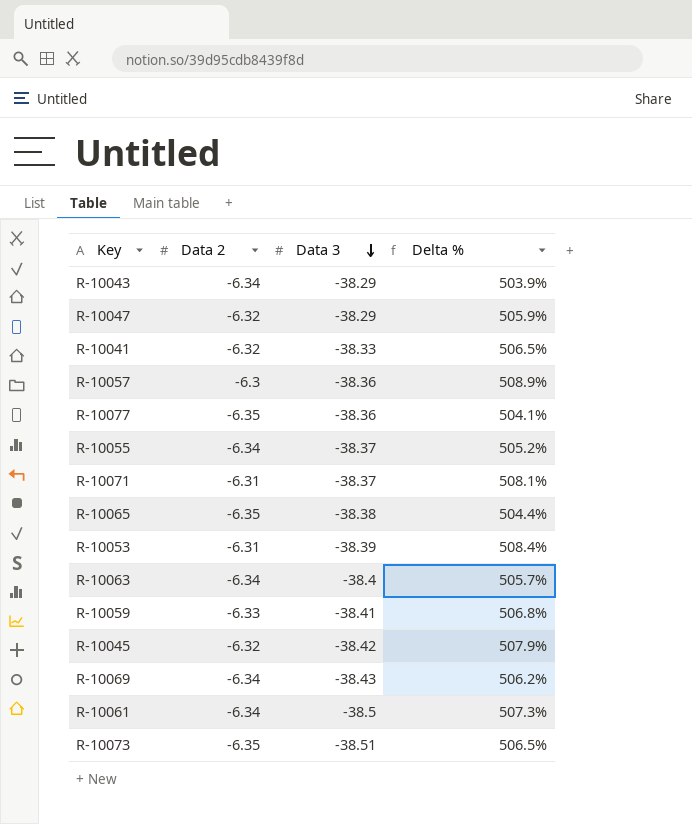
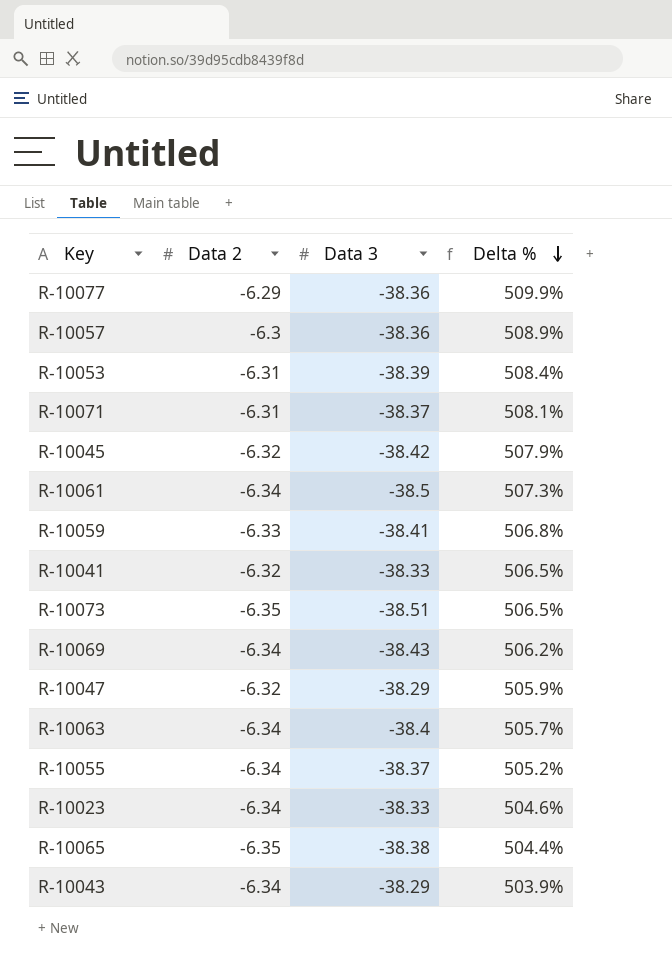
row order: Data 3 descending -> Delta % descending
R-10077 | Data 2: -6.35 -> -6.29
R-10077 | Delta %: 504.1% -> 509.9%
row R-10023: none -> -6.34 | -38.33 | 504.6%

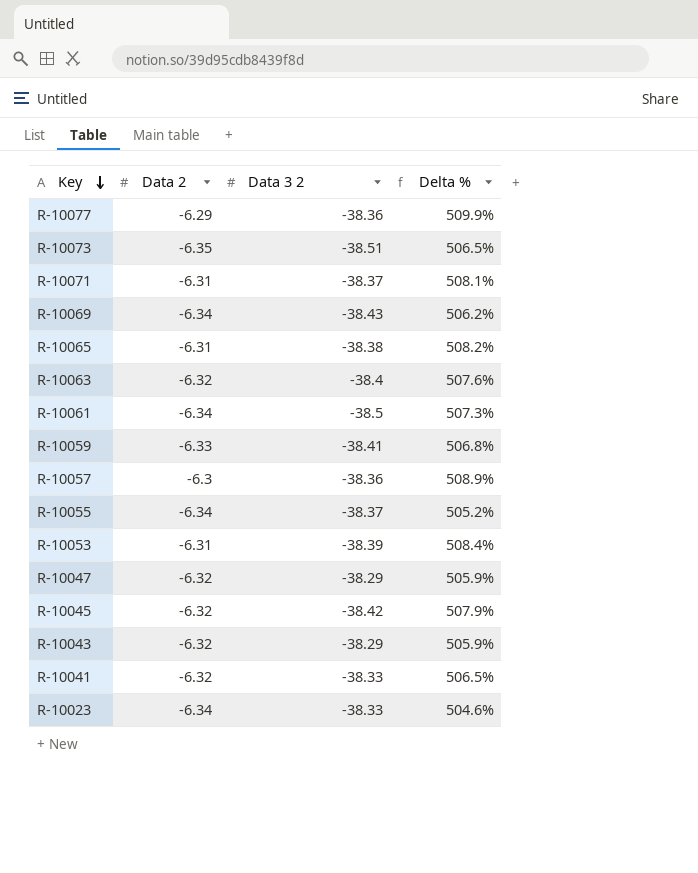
row order: Delta % descending -> Key descending
column name: Data 3 -> Data 3 2
R-10065 | Data 2: -6.35 -> -6.31
R-10065 | Delta %: 504.4% -> 508.2%
R-10063 | Data 2: -6.34 -> -6.32
R-10063 | Delta %: 505.7% -> 507.6%
R-10043 | Data 2: -6.34 -> -6.32
R-10043 | Delta %: 503.9% -> 505.9%

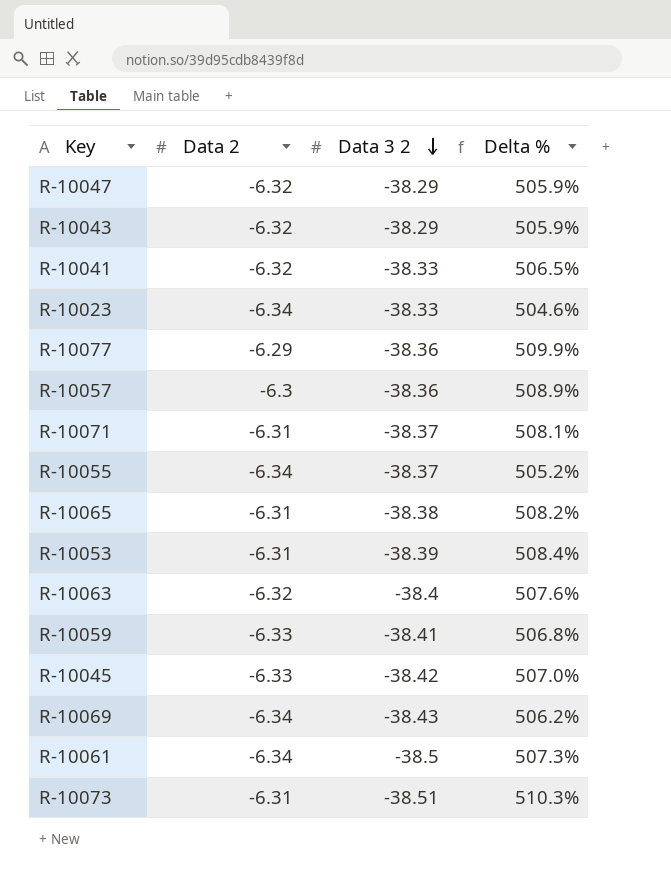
row order: Key descending -> Data 3 2 descending
R-10045 | Data 2: -6.32 -> -6.33
R-10045 | Delta %: 507.9% -> 507.0%
R-10073 | Data 2: -6.35 -> -6.31
R-10073 | Delta %: 506.5% -> 510.3%

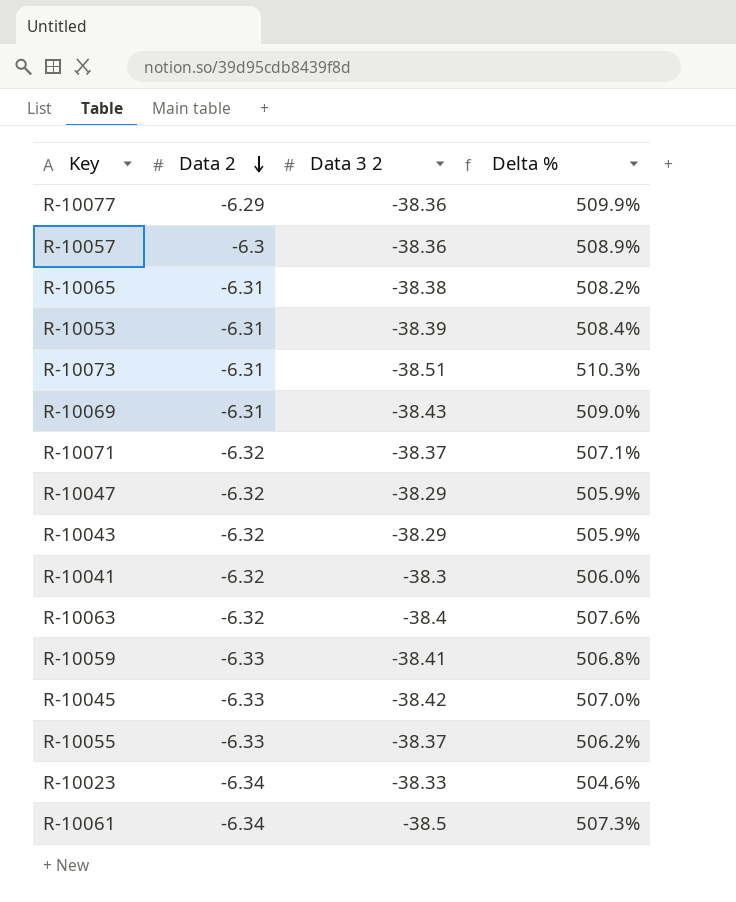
row order: Data 3 2 descending -> Data 2 descending
R-10069 | Data 2: -6.34 -> -6.31
R-10069 | Delta %: 506.2% -> 509.0%
R-10071 | Data 2: -6.31 -> -6.32
R-10071 | Delta %: 508.1% -> 507.1%
R-10041 | Data 3 2: -38.33 -> -38.3
R-10041 | Delta %: 506.5% -> 506.0%
R-10055 | Data 2: -6.34 -> -6.33
R-10055 | Delta %: 505.2% -> 506.2%

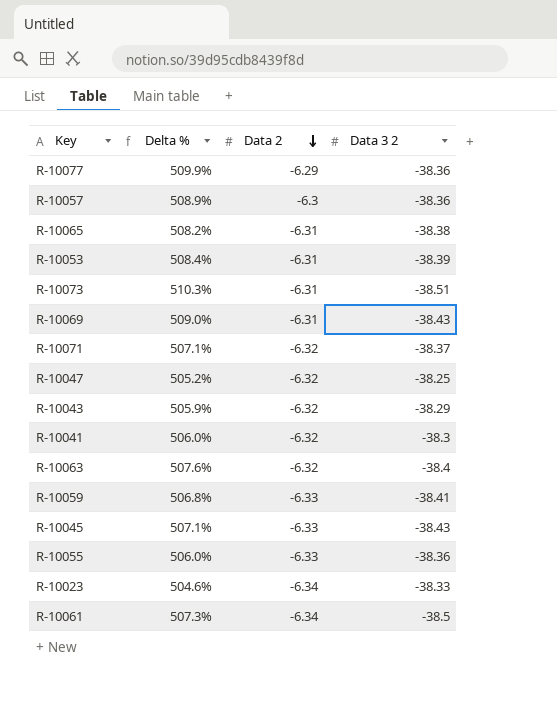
column Delta % | position: 4 -> 2
R-10047 | Delta %: 505.9% -> 505.2%
R-10047 | Data 3 2: -38.29 -> -38.25
R-10045 | Delta %: 507.0% -> 507.1%
R-10045 | Data 3 2: -38.42 -> -38.43
R-10055 | Delta %: 506.2% -> 506.0%
R-10055 | Data 3 2: -38.37 -> -38.36

